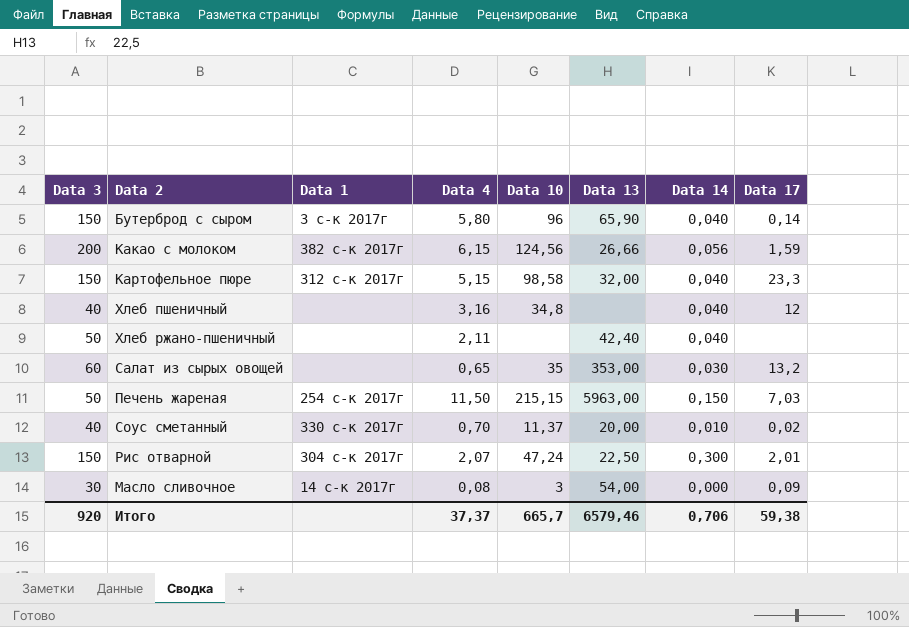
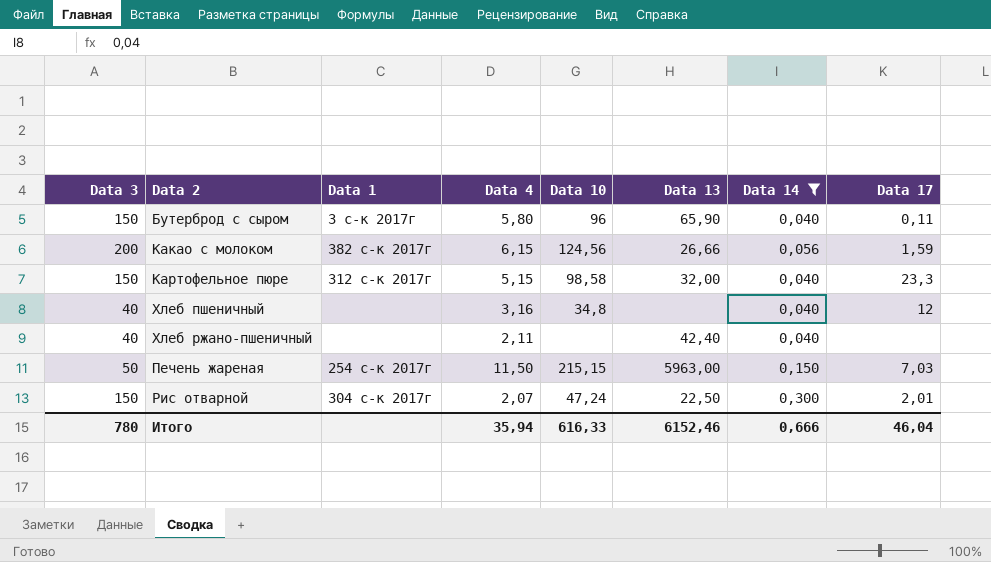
filter: none -> Data 14 >= 0,040
Бутерброд с сыром | Data 17: 0,14 -> 0,11
Хлеб ржано-пшеничный | Data 3: 50 -> 40
Итого | Data 3: 920 -> 780
Итого | Data 4: 37,37 -> 35,94
Итого | Data 10: 665,7 -> 616,33
Итого | Data 13: 6579,46 -> 6152,46
Итого | Data 14: 0,706 -> 0,666
Итого | Data 17: 59,38 -> 46,04

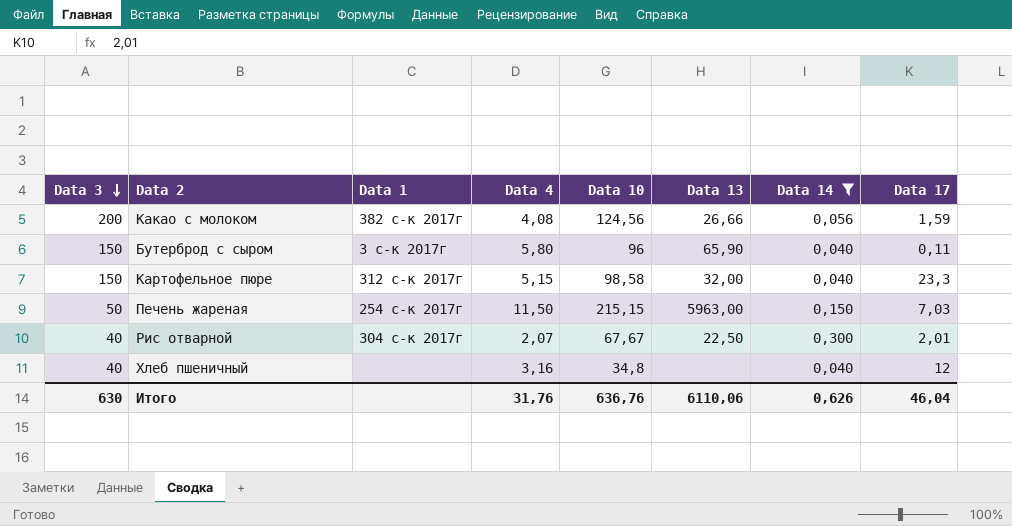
row order: none -> Data 3 descending
row Хлеб ржано-пшеничный: 40 | none | 2,11 | none | 42,40 | 0,040 | none -> none
Какао с молоком | Data 4: 6,15 -> 4,08
Рис отварной | Data 3: 150 -> 40
Рис отварной | Data 10: 47,24 -> 67,67
Итого | Data 3: 780 -> 630
Итого | Data 4: 35,94 -> 31,76
Итого | Data 10: 616,33 -> 636,76
Итого | Data 13: 6152,46 -> 6110,06
Итого | Data 14: 0,666 -> 0,626

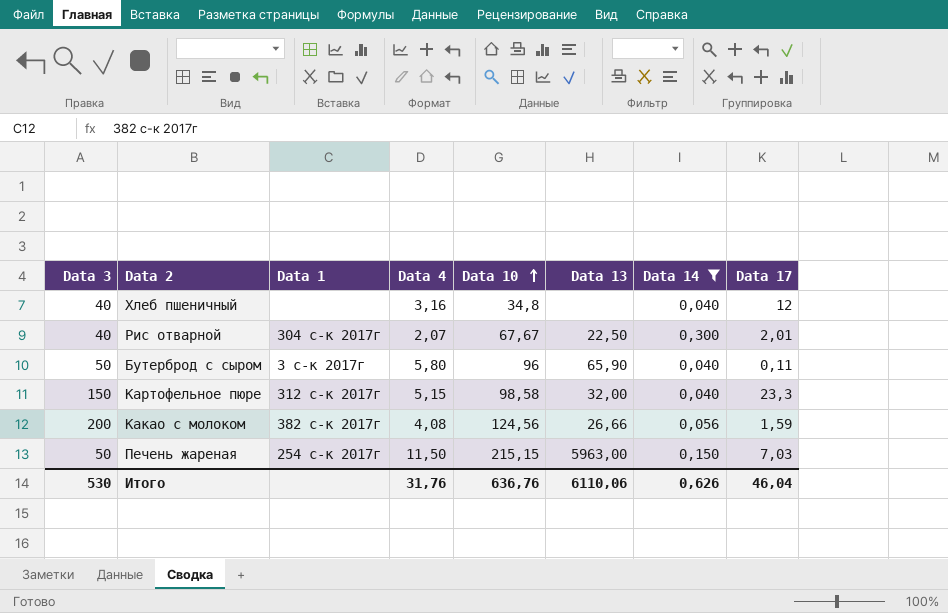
row order: Data 3 descending -> Data 10 ascending
Бутерброд с сыром | Data 3: 150 -> 50
Итого | Data 3: 630 -> 530

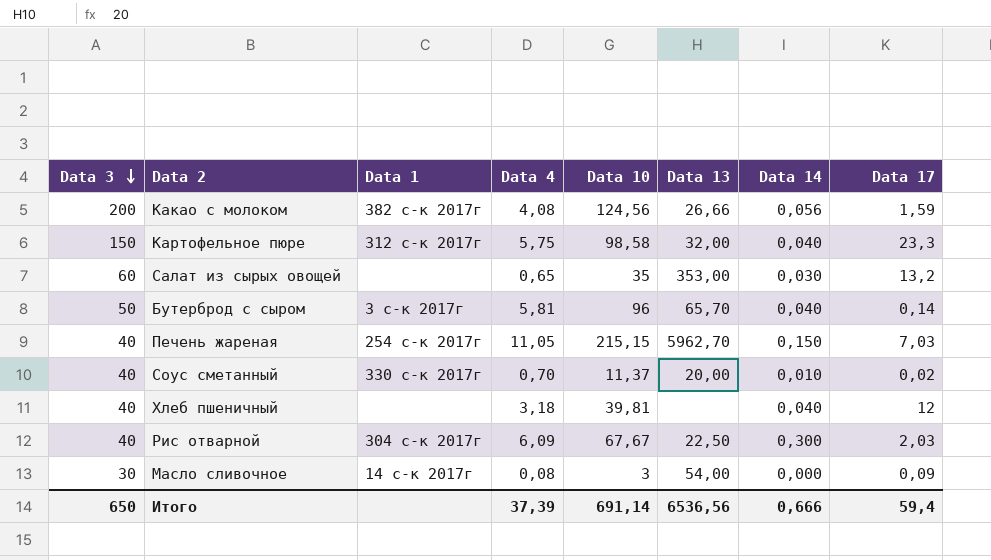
filter: Data 14 >= 0,040 -> none
row order: Data 10 ascending -> Data 3 descending
Картофельное пюре | Data 4: 5,15 -> 5,75
Бутерброд с сыром | Data 4: 5,80 -> 5,81
Бутерброд с сыром | Data 13: 65,90 -> 65,70
Бутерброд с сыром | Data 17: 0,11 -> 0,14
Печень жареная | Data 3: 50 -> 40
Печень жареная | Data 4: 11,50 -> 11,05
Печень жареная | Data 13: 5963,00 -> 5962,70
Хлеб пшеничный | Data 4: 3,16 -> 3,18
Хлеб пшеничный | Data 10: 34,8 -> 39,81
Рис отварной | Data 4: 2,07 -> 6,09
Рис отварной | Data 17: 2,01 -> 2,03
Итого | Data 3: 530 -> 650
Итого | Data 4: 31,76 -> 37,39
Итого | Data 10: 636,76 -> 691,14
Итого | Data 13: 6110,06 -> 6536,56
Итого | Data 14: 0,626 -> 0,666
Итого | Data 17: 46,04 -> 59,4

